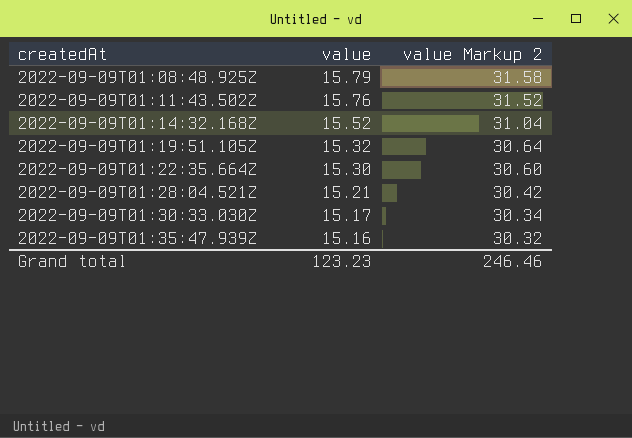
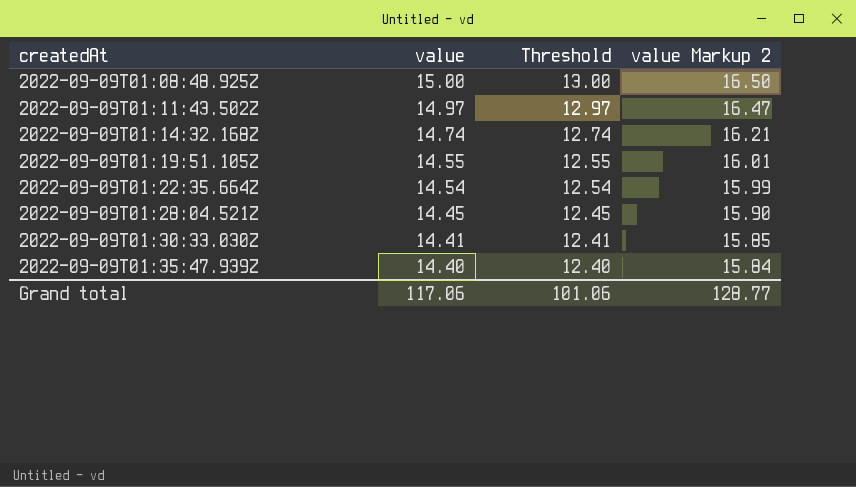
column Threshold | formula: none -> [value] - 2
column value Markup 2 | formula: [value] * 2 -> [value] * 1.1
2022-09-09T01:08:48.925Z | value: 15.79 -> 15.00
2022-09-09T01:11:43.502Z | value: 15.76 -> 14.97
2022-09-09T01:14:32.168Z | value: 15.52 -> 14.74
2022-09-09T01:19:51.105Z | value: 15.32 -> 14.55
2022-09-09T01:22:35.664Z | value: 15.30 -> 14.54
2022-09-09T01:28:04.521Z | value: 15.21 -> 14.45
2022-09-09T01:30:33.030Z | value: 15.17 -> 14.41
2022-09-09T01:35:47.939Z | value: 15.16 -> 14.40
Grand total | value: 123.23 -> 117.06
Grand total | value Markup 2: 246.46 -> 128.77

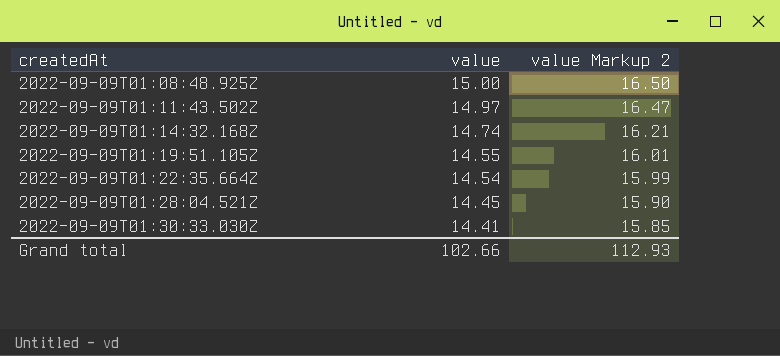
column Threshold | formula: [value] - 2 -> none
row 2022-09-09T01:35:47.939Z: 14.40 | 12.40 | 15.84 -> none
Grand total | value: 117.06 -> 102.66
Grand total | value Markup 2: 128.77 -> 112.93

